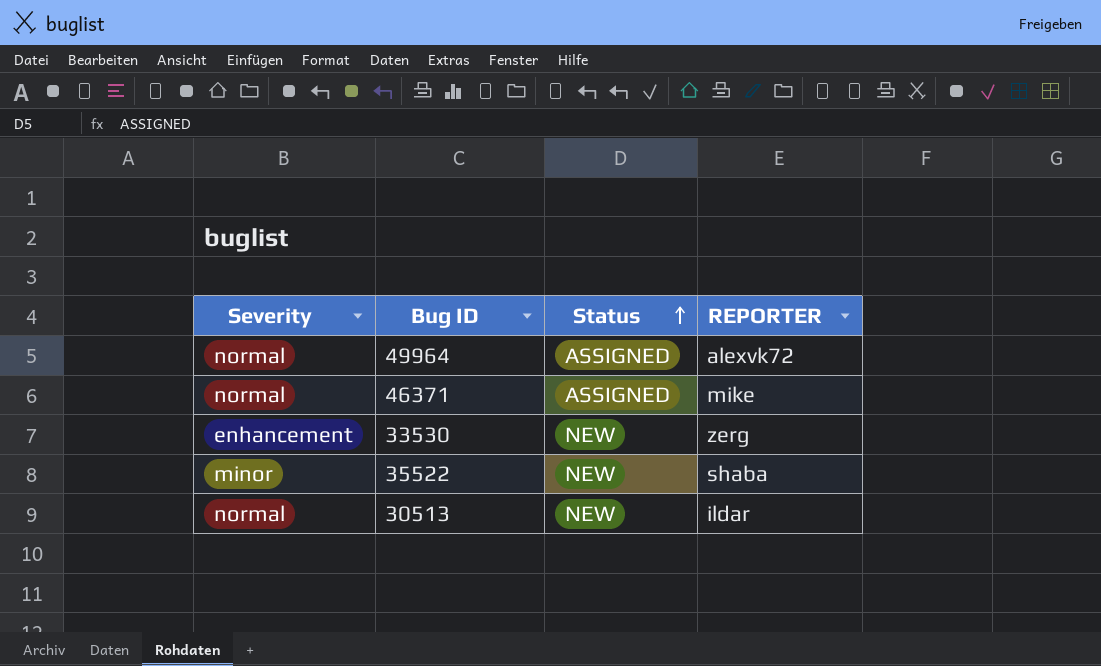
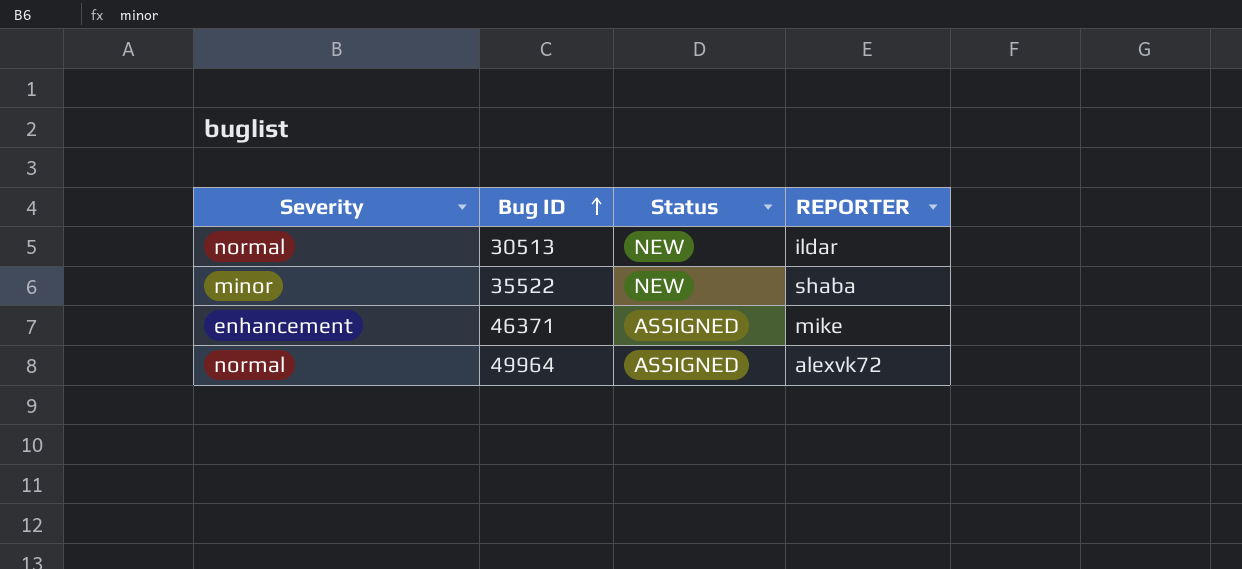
row order: Status ascending -> Bug ID ascending
row 33530: enhancement | NEW | zerg -> none
46371 | Severity: normal -> enhancement

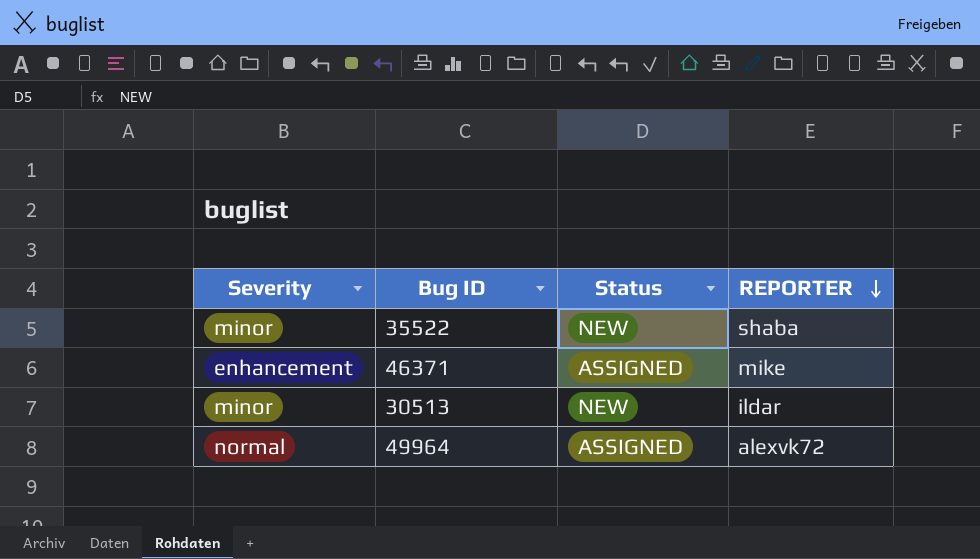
row order: Bug ID ascending -> REPORTER descending
30513 | Severity: normal -> minor

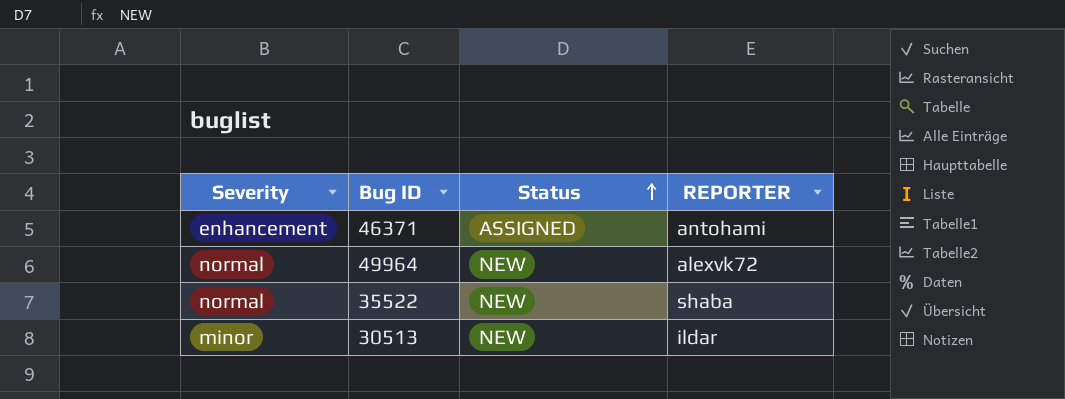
row order: REPORTER descending -> Status ascending
46371 | REPORTER: mike -> antohami
49964 | Status: ASSIGNED -> NEW
35522 | Severity: minor -> normal

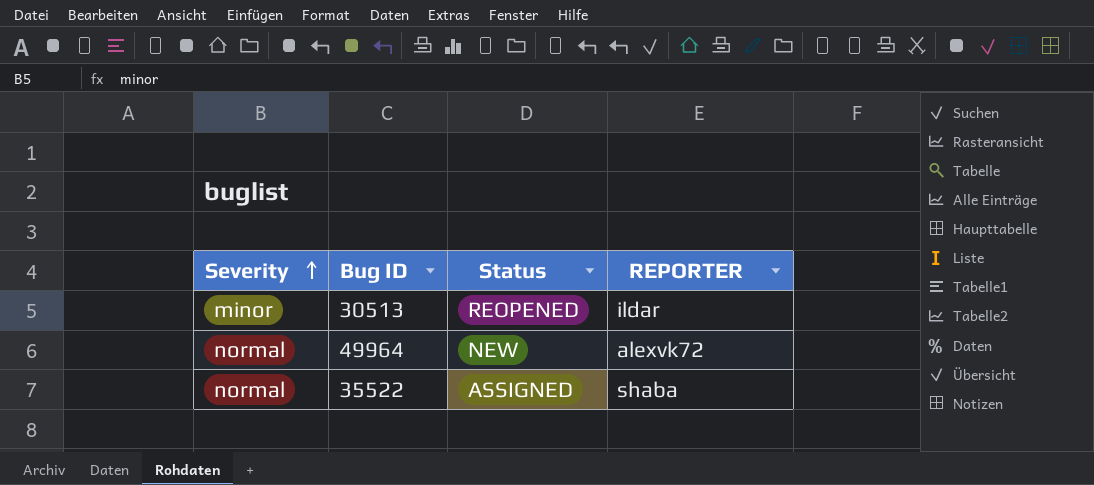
row order: Status ascending -> Severity ascending
row 46371: enhancement | ASSIGNED | antohami -> none
30513 | Status: NEW -> REOPENED
35522 | Status: NEW -> ASSIGNED

